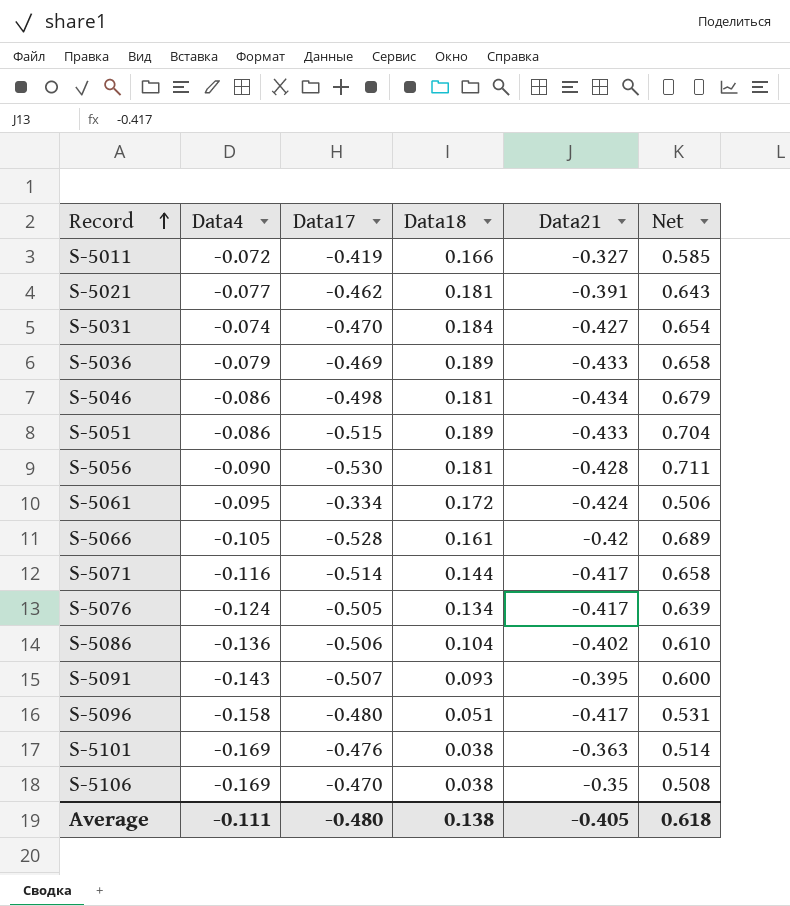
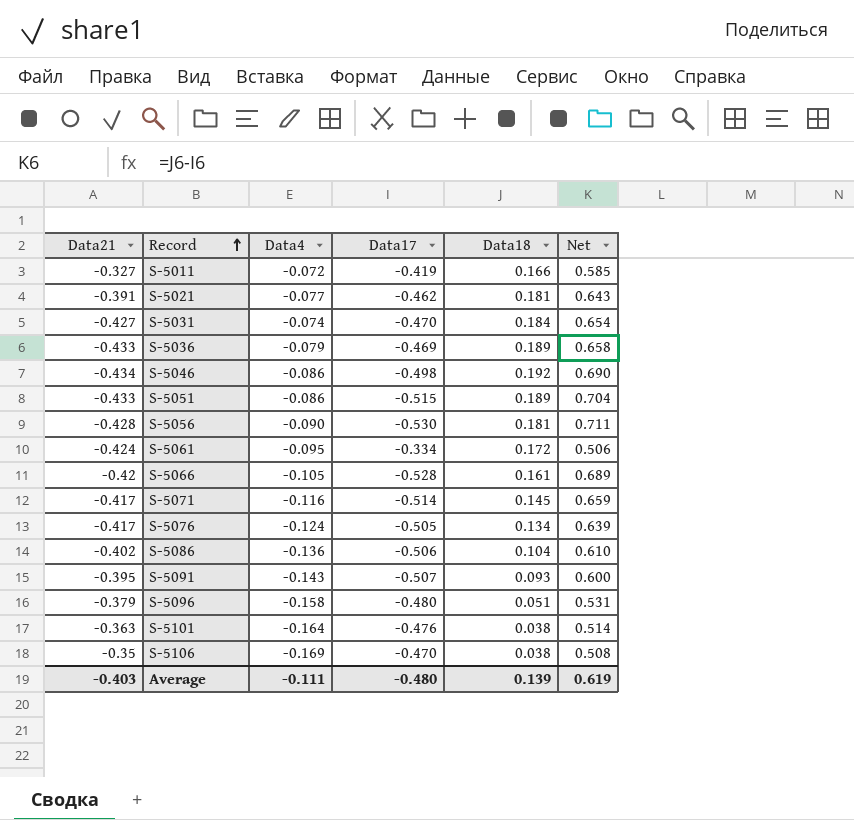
column Data21 | position: 5 -> 1
S-5046 | Data18: 0.181 -> 0.192
S-5046 | Net: 0.679 -> 0.690
S-5071 | Data18: 0.144 -> 0.145
S-5071 | Net: 0.658 -> 0.659
S-5096 | Data21: -0.417 -> -0.379
S-5101 | Data4: -0.169 -> -0.164
Average | Data21: -0.405 -> -0.403
Average | Data18: 0.138 -> 0.139
Average | Net: 0.618 -> 0.619

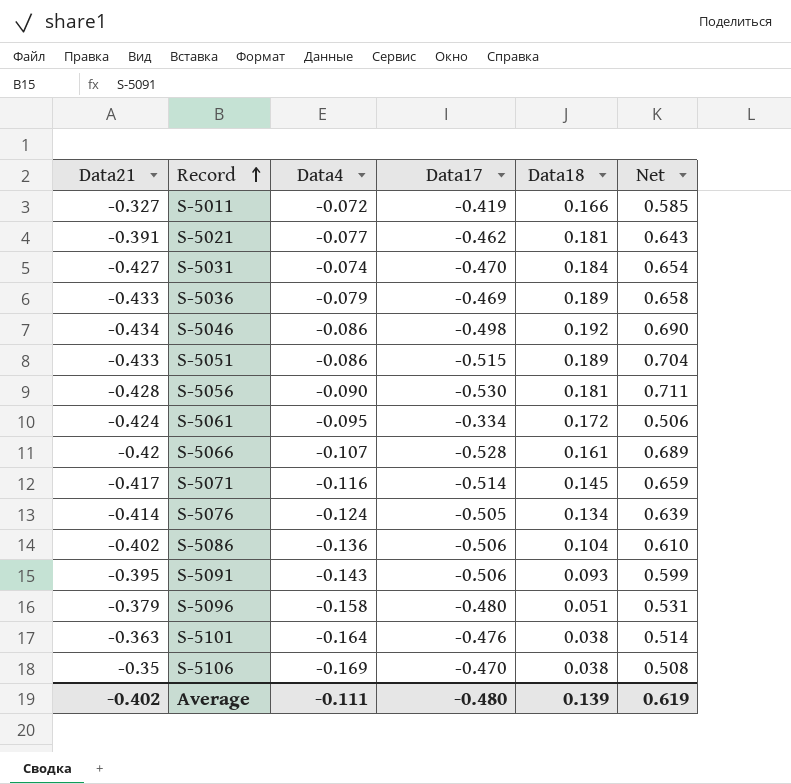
S-5066 | Data4: -0.105 -> -0.107
S-5076 | Data21: -0.417 -> -0.414
S-5091 | Data17: -0.507 -> -0.506
S-5091 | Net: 0.600 -> 0.599
Average | Data21: -0.403 -> -0.402

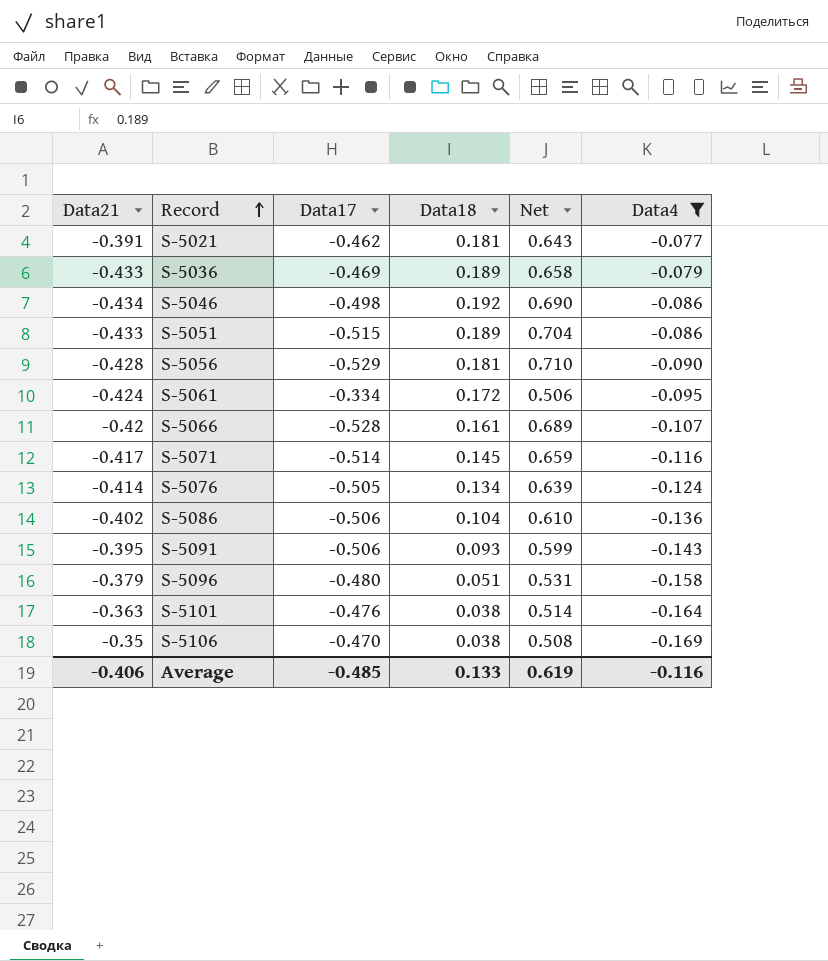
filter: none -> Data4 <= -0.077
column Data4 | position: 3 -> 6
S-5056 | Data17: -0.530 -> -0.529
S-5056 | Net: 0.711 -> 0.710
Average | Data21: -0.402 -> -0.406
Average | Data17: -0.480 -> -0.485
Average | Data18: 0.139 -> 0.133
Average | Data4: -0.111 -> -0.116

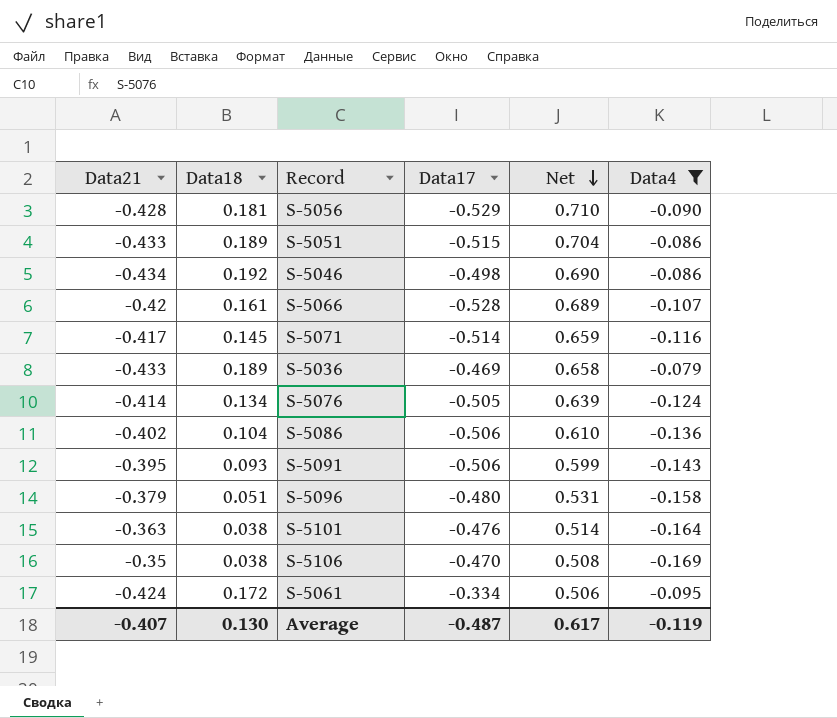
row order: Record ascending -> Net descending
column Data18 | position: 4 -> 2
row S-5021: -0.391 | -0.462 | 0.181 | 0.643 | -0.077 -> none
Average | Data21: -0.406 -> -0.407
Average | Data18: 0.133 -> 0.130
Average | Data17: -0.485 -> -0.487
Average | Net: 0.619 -> 0.617
Average | Data4: -0.116 -> -0.119

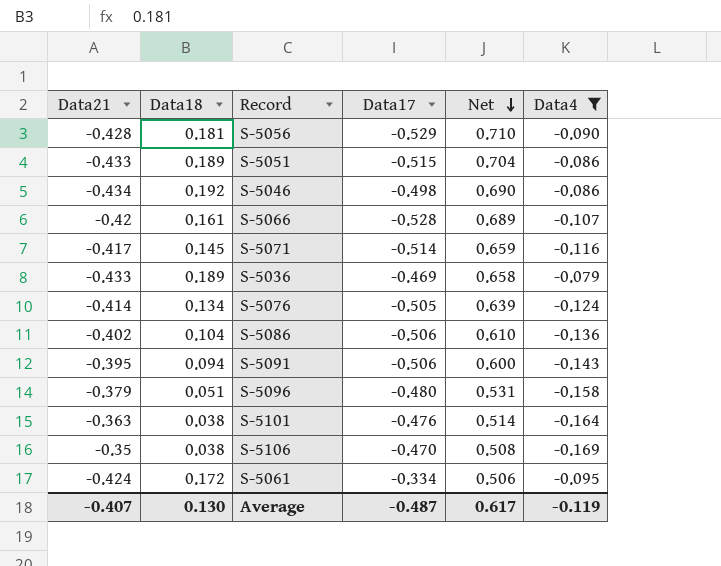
S-5091 | Data18: 0.093 -> 0.094
S-5091 | Net: 0.599 -> 0.600

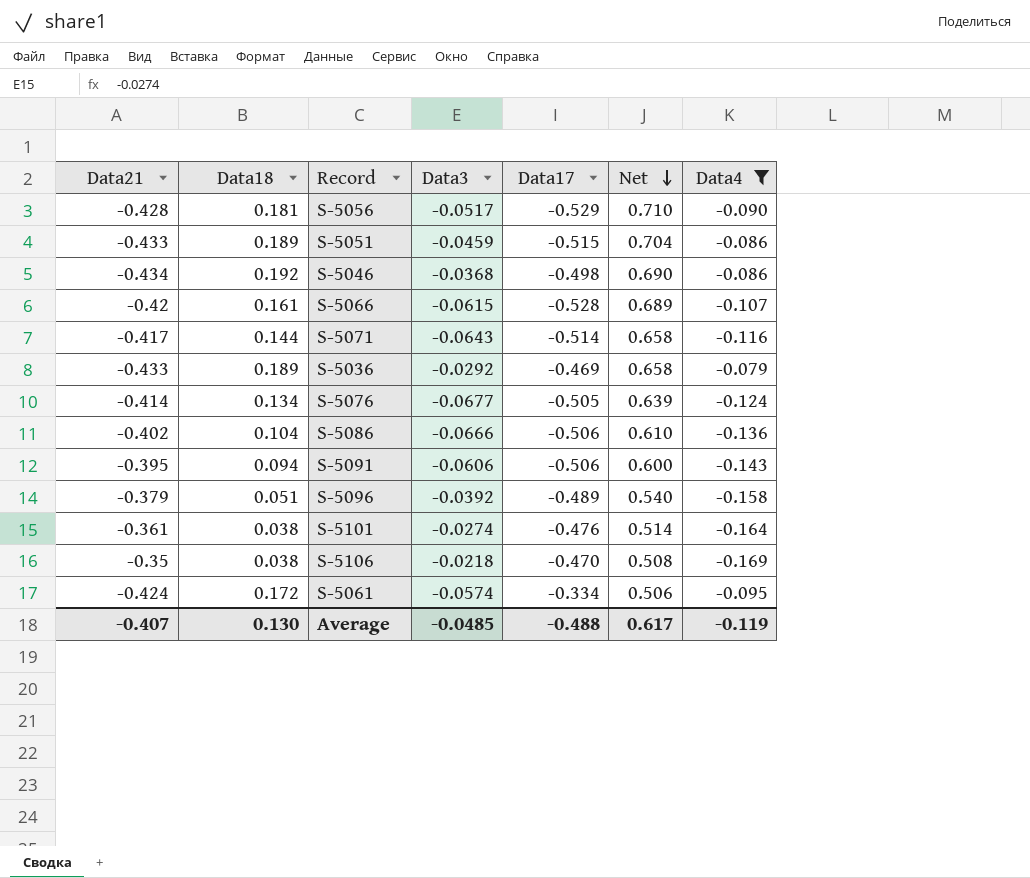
column Data3 | position: none -> 4
S-5071 | Data18: 0.145 -> 0.144
S-5071 | Net: 0.659 -> 0.658
S-5096 | Data17: -0.480 -> -0.489
S-5096 | Net: 0.531 -> 0.540
S-5101 | Data21: -0.363 -> -0.361
Average | Data17: -0.487 -> -0.488

